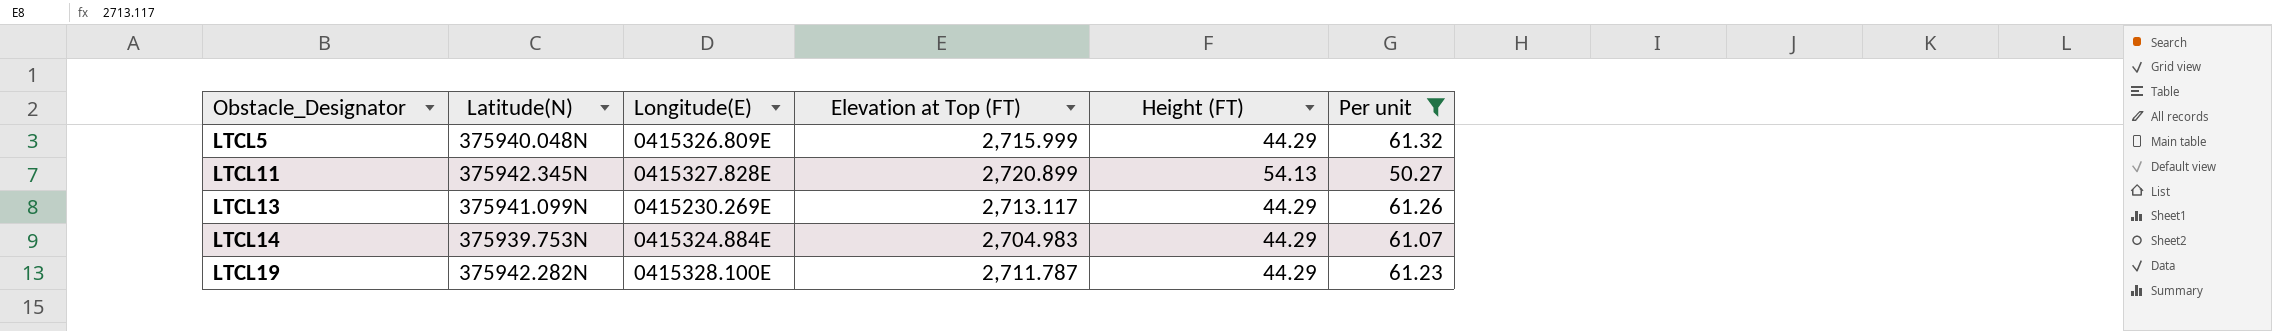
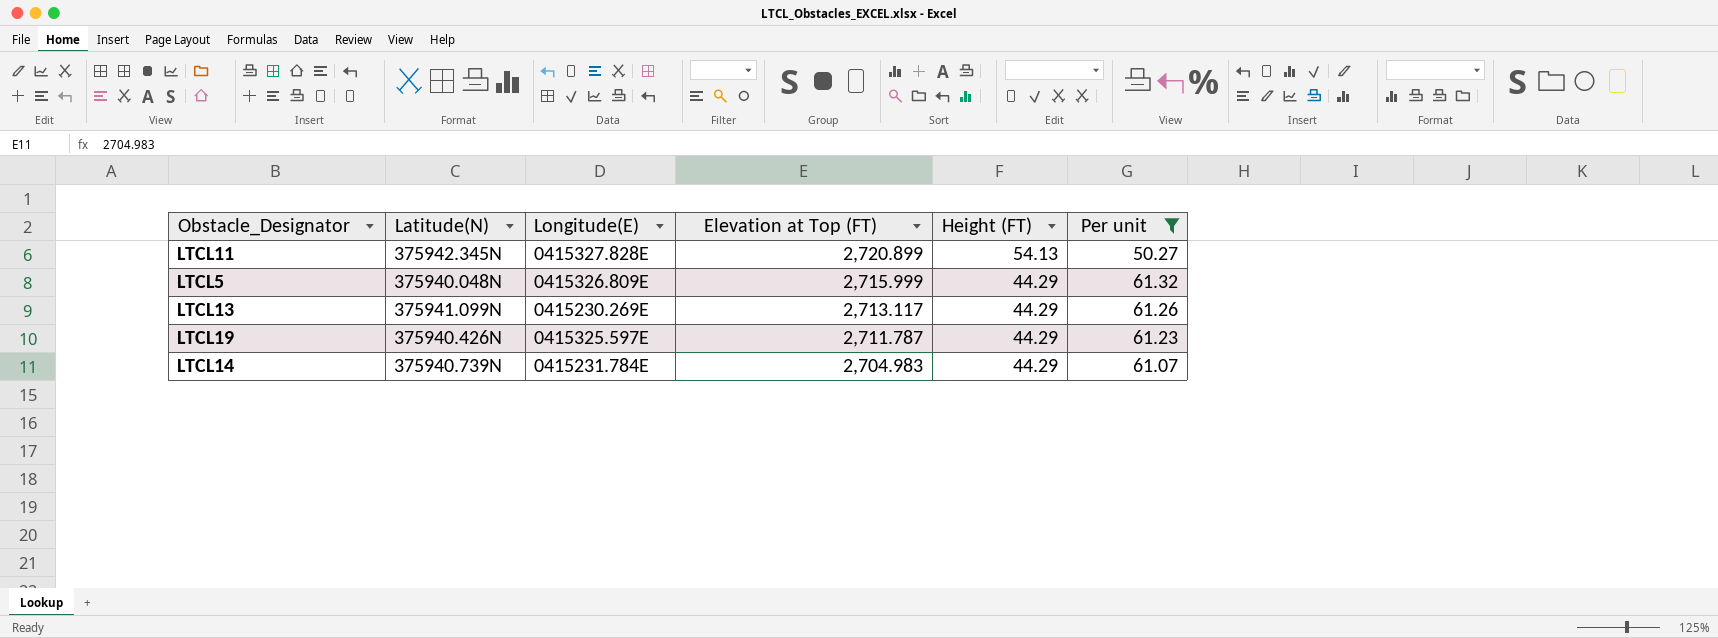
row order: Obstacle_Designator ascending -> Elevation at Top (FT) descending
LTCL19 | Latitude(N): 375942.282N -> 375940.426N
LTCL19 | Longitude(E): 0415328.100E -> 0415325.597E
LTCL14 | Latitude(N): 375939.753N -> 375940.739N
LTCL14 | Longitude(E): 0415324.884E -> 0415231.784E

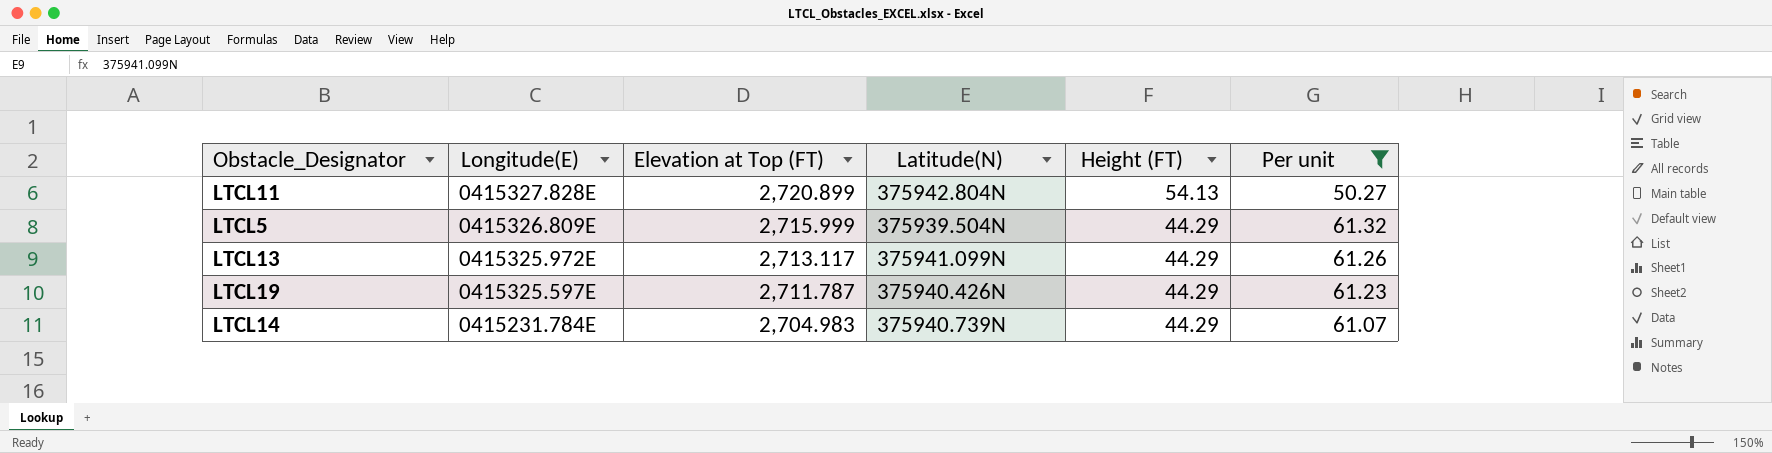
column Latitude(N) | position: 2 -> 4
LTCL11 | Latitude(N): 375942.345N -> 375942.804N
LTCL5 | Latitude(N): 375940.048N -> 375939.504N
LTCL13 | Longitude(E): 0415230.269E -> 0415325.972E

